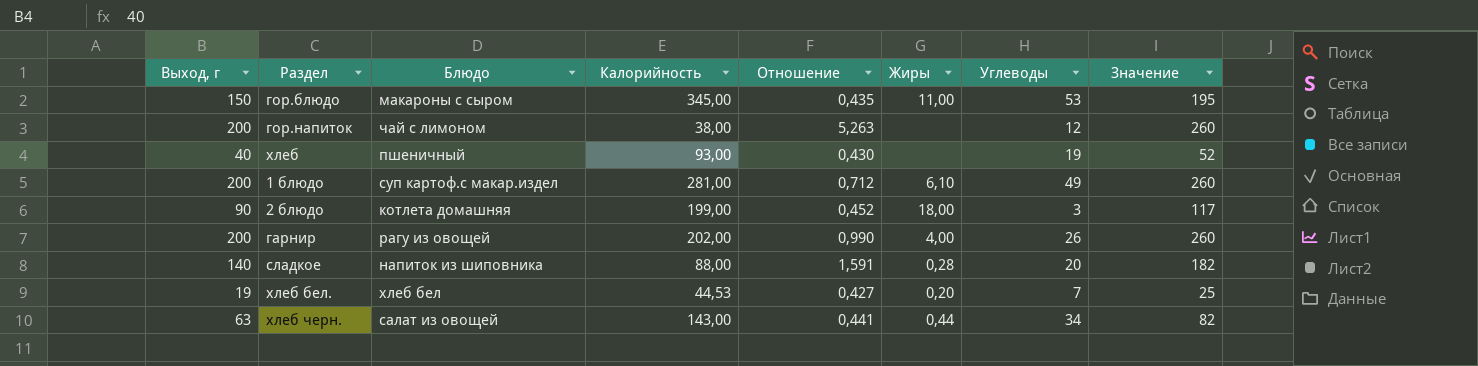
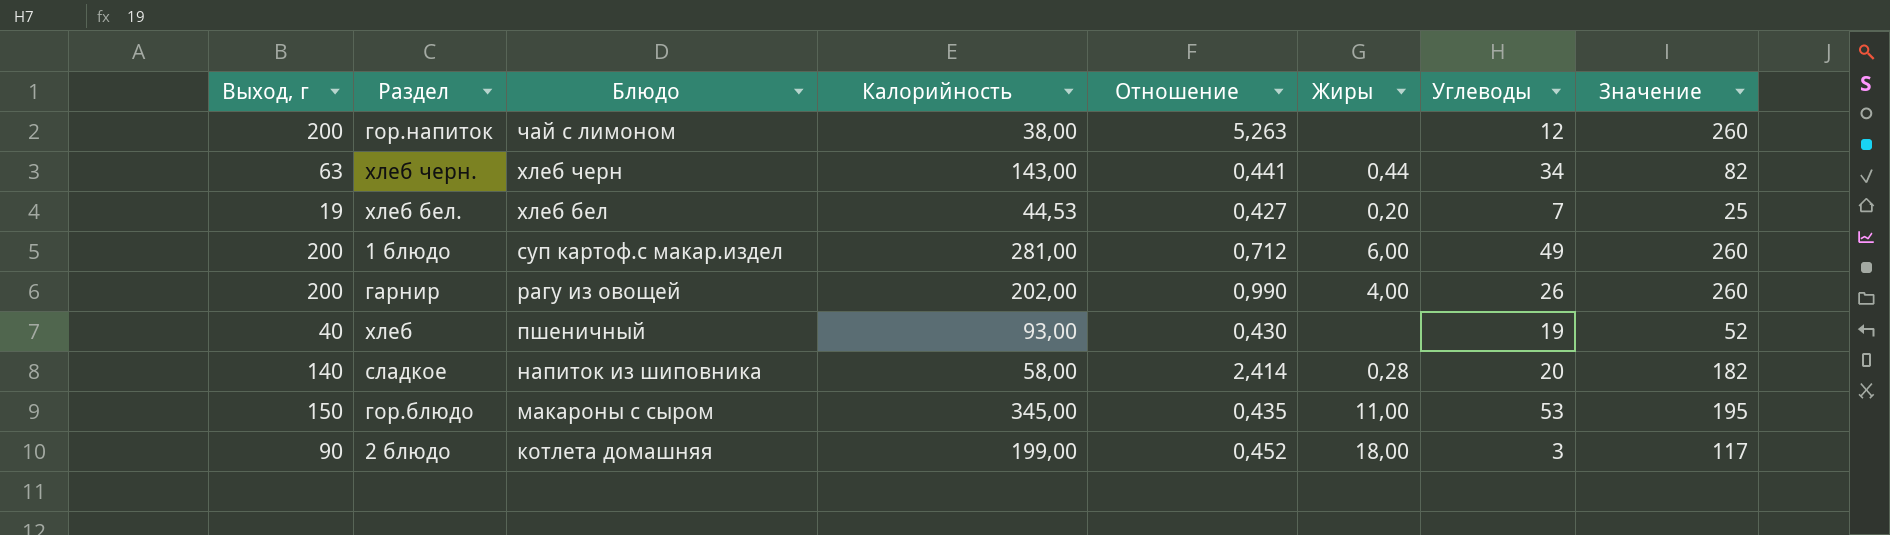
row order: none -> Блюдо descending
хлеб черн. | Блюдо: салат из овощей -> хлеб черн
1 блюдо | Жиры: 6,10 -> 6,00
сладкое | Калорийность: 88,00 -> 58,00
сладкое | Отношение: 1,591 -> 2,414

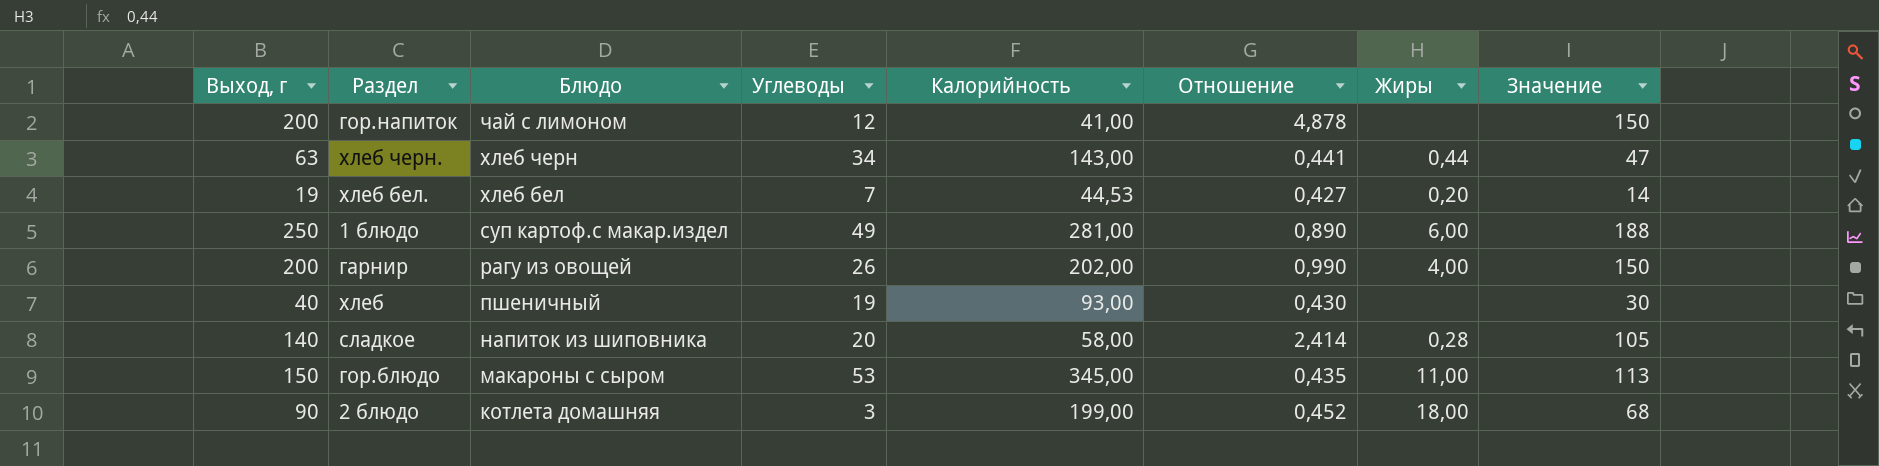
column Углеводы | position: 7 -> 4
column Значение | formula: [Выход, г] * 1,3 -> [Выход, г] * 0,75
гор.напиток | Калорийность: 38,00 -> 41,00
гор.напиток | Отношение: 5,263 -> 4,878
1 блюдо | Выход, г: 200 -> 250
1 блюдо | Отношение: 0,712 -> 0,890

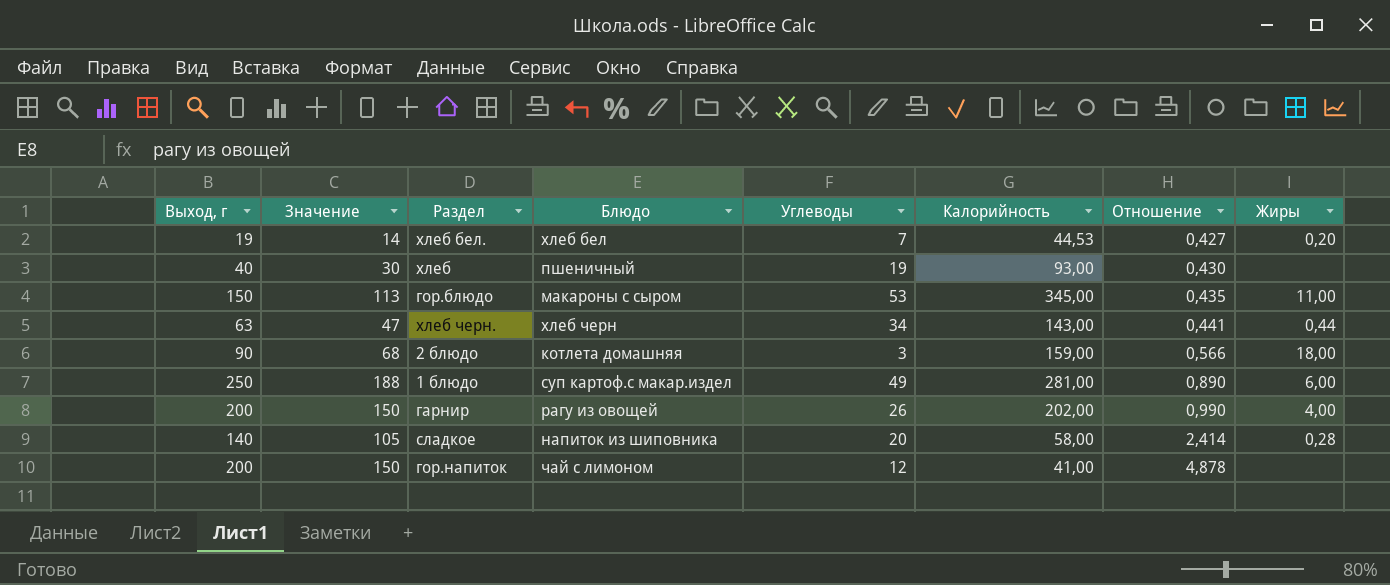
row order: Блюдо descending -> Отношение ascending
column Значение | position: 8 -> 2
2 блюдо | Калорийность: 199,00 -> 159,00
2 блюдо | Отношение: 0,452 -> 0,566

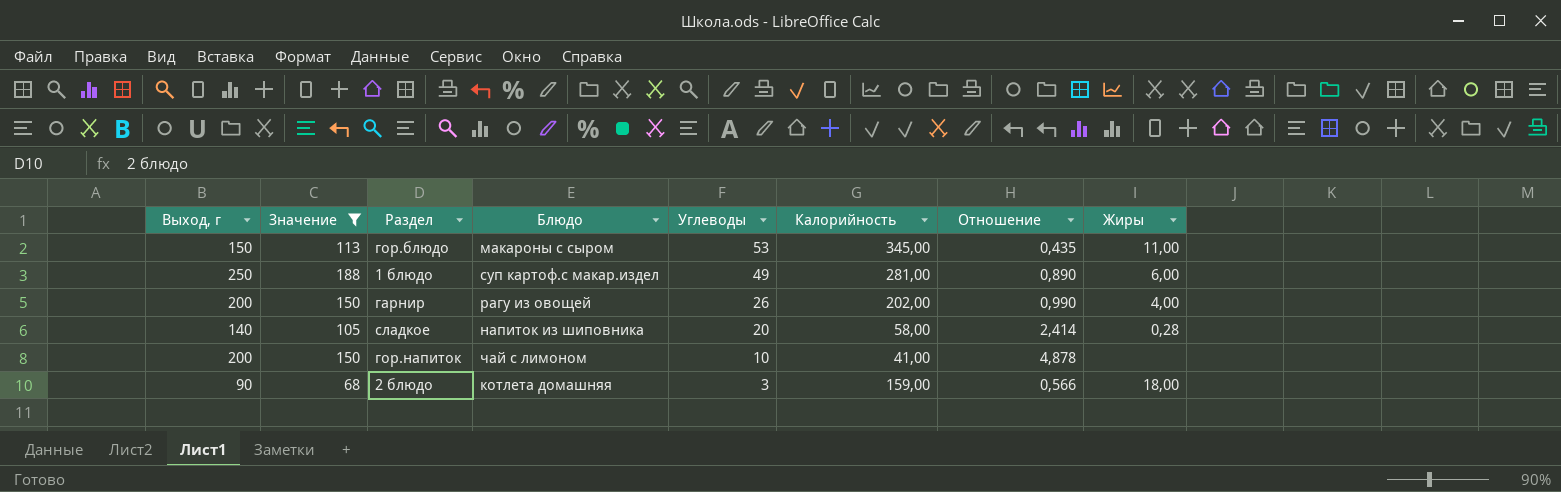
filter: none -> Значение >= 68
row order: Отношение ascending -> Углеводы descending
гор.напиток | Углеводы: 12 -> 10

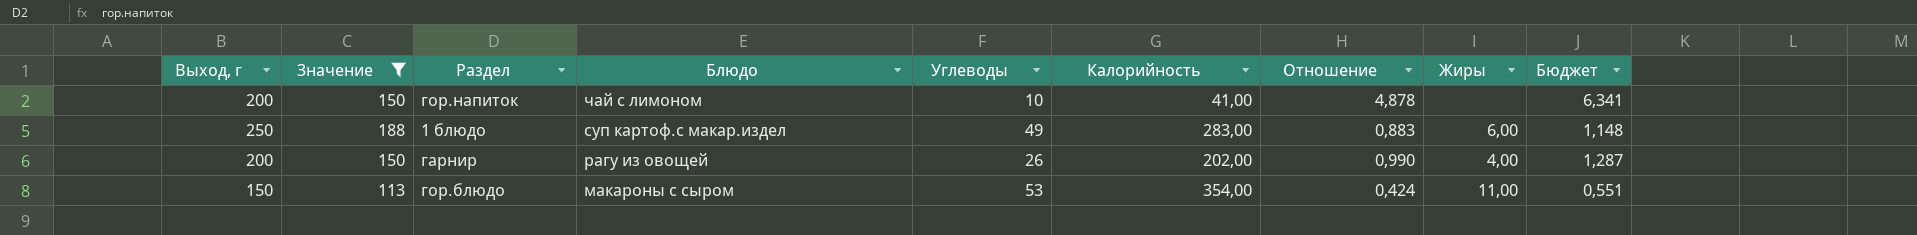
row order: Углеводы descending -> Блюдо descending
column Бюджет | formula: none -> [Отношение] * 1,3
row сладкое: 140 | 105 | напиток из шиповника | 20 | 58,00 | 2,414 | 0,28 -> none
row 2 блюдо: 90 | 68 | котлета домашняя | 3 | 159,00 | 0,566 | 18,00 -> none
1 блюдо | Калорийность: 281,00 -> 283,00
1 блюдо | Отношение: 0,890 -> 0,883
гор.блюдо | Калорийность: 345,00 -> 354,00
гор.блюдо | Отношение: 0,435 -> 0,424

